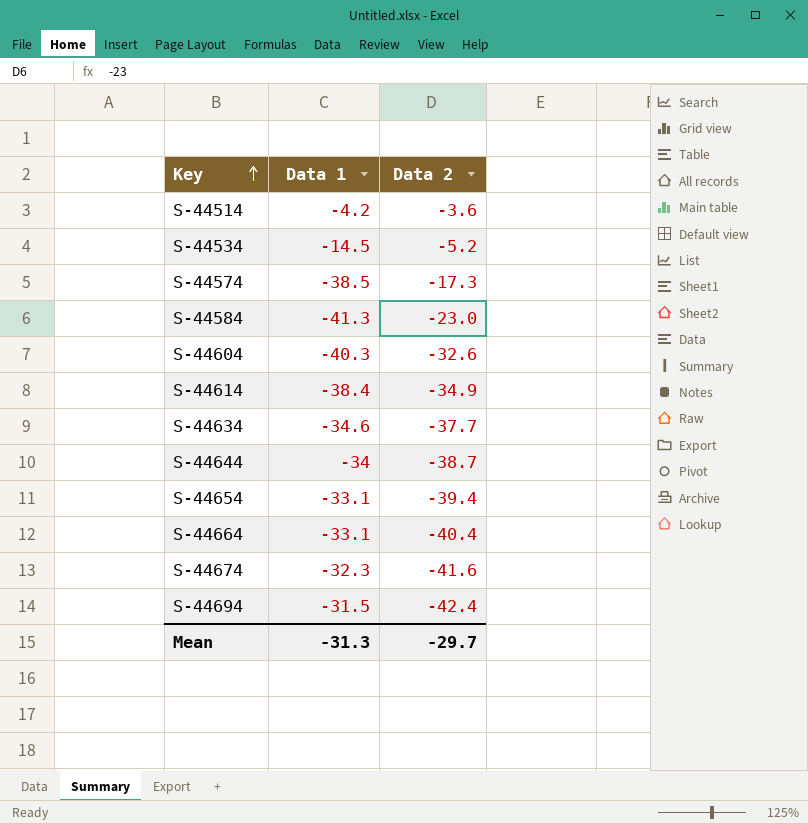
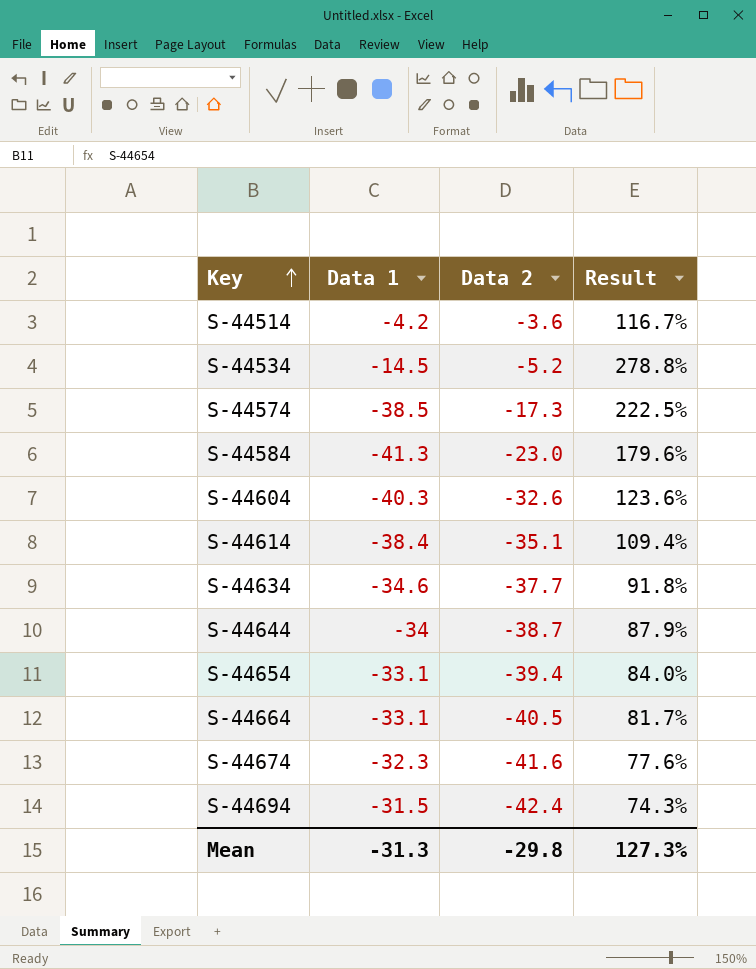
column Result | formula: none -> [Data 1] / [Data 2]
S-44614 | Data 2: -34.9 -> -35.1
S-44664 | Data 2: -40.4 -> -40.5
Mean | Data 2: -29.7 -> -29.8

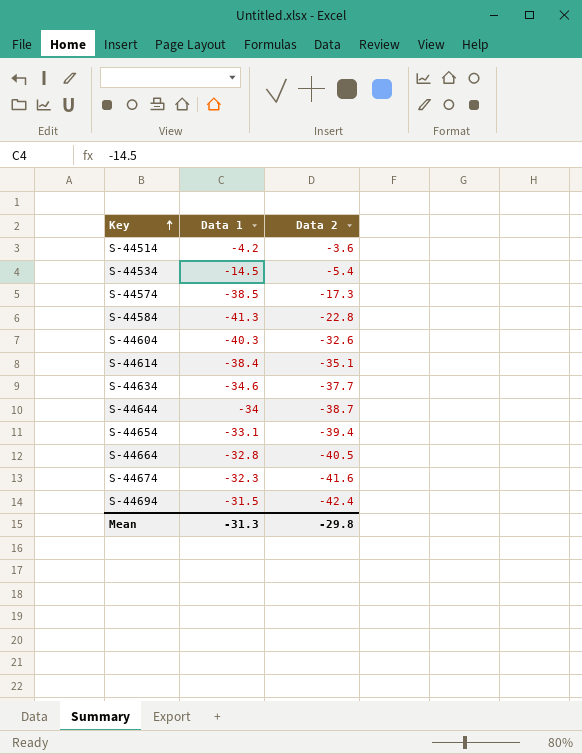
column Result | formula: [Data 1] / [Data 2] -> none
S-44534 | Data 2: -5.2 -> -5.4
S-44584 | Data 2: -23.0 -> -22.8
S-44664 | Data 1: -33.1 -> -32.8

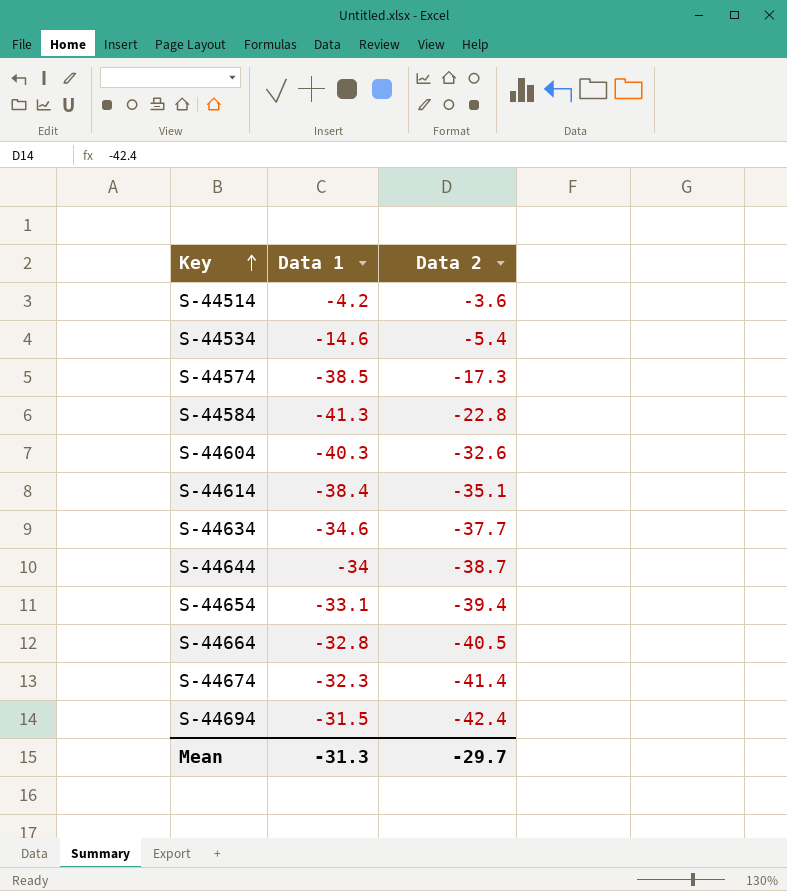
S-44534 | Data 1: -14.5 -> -14.6
S-44674 | Data 2: -41.6 -> -41.4
Mean | Data 2: -29.8 -> -29.7

